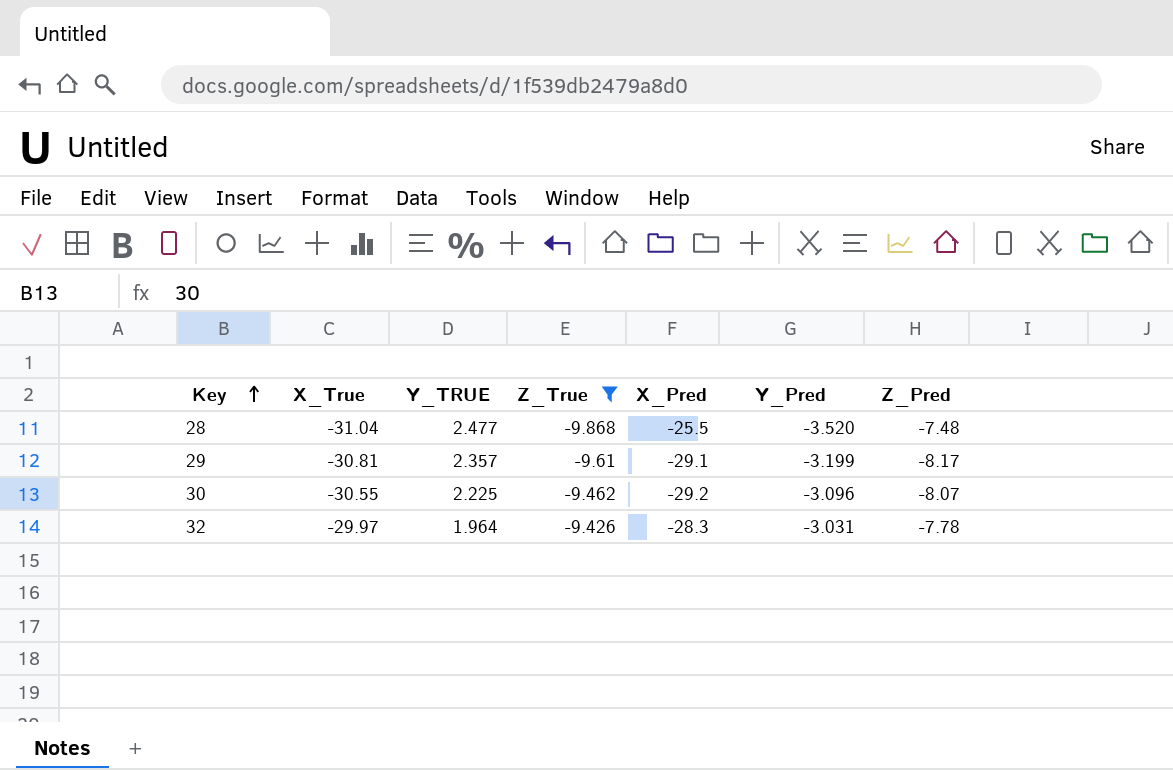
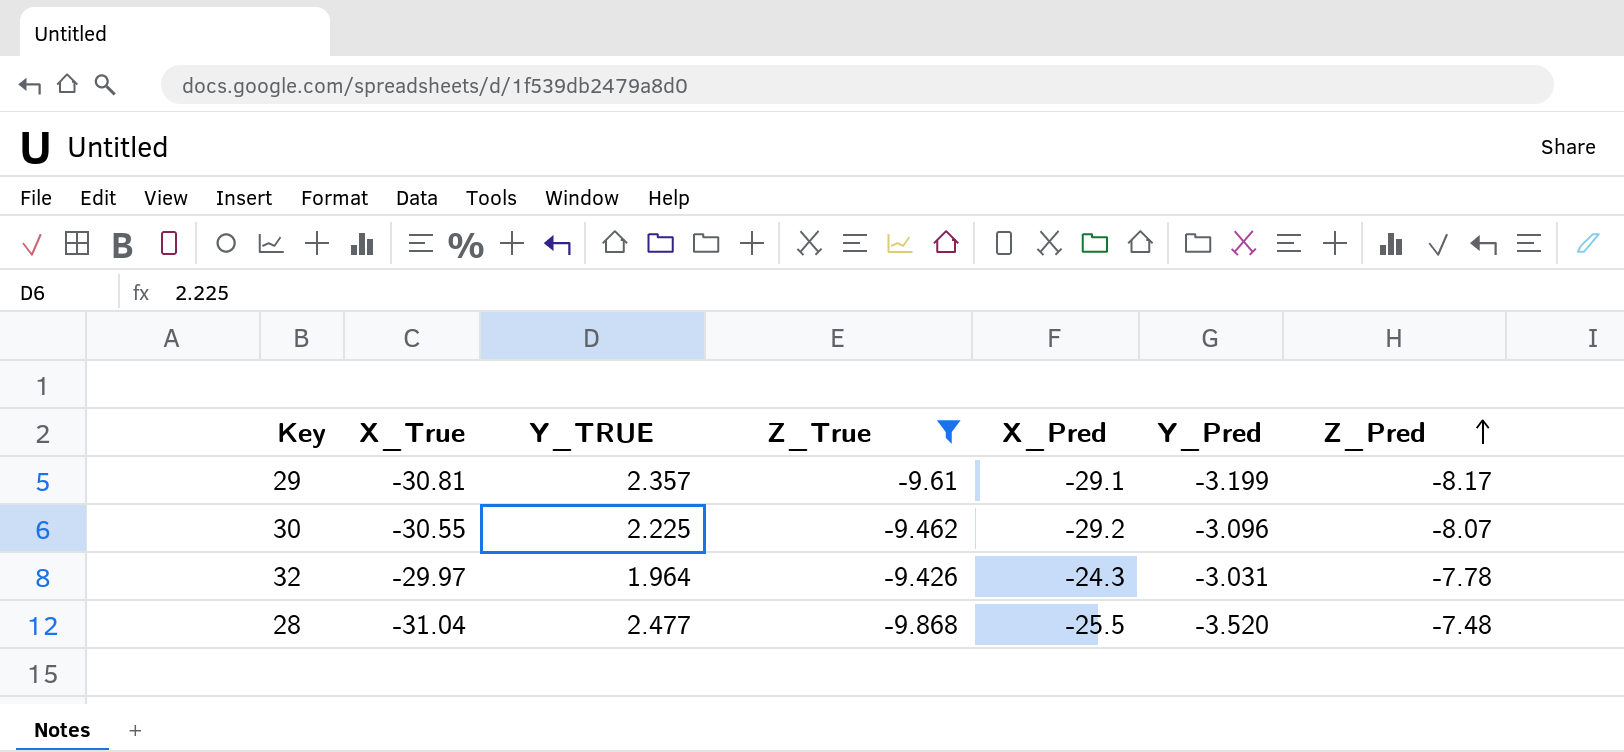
row order: Key ascending -> Z_Pred ascending
32 | X_Pred: -28.3 -> -24.3

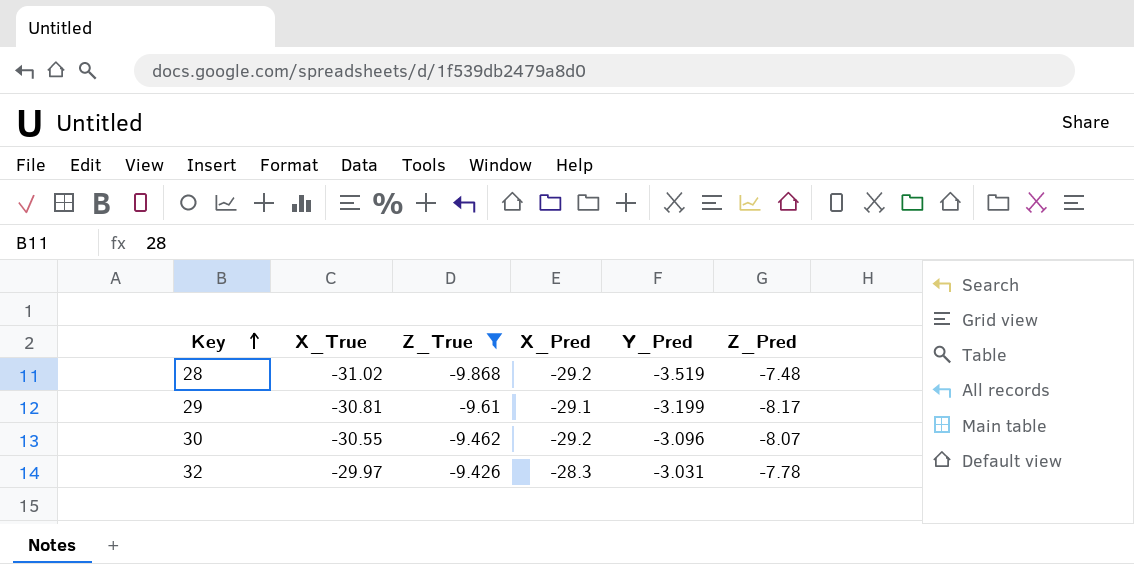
row order: Z_Pred ascending -> Key ascending
column Y_TRUE | position: 3 -> none
28 | X_True: -31.04 -> -31.02
28 | X_Pred: -25.5 -> -29.2
28 | Y_Pred: -3.520 -> -3.519
32 | X_Pred: -24.3 -> -28.3

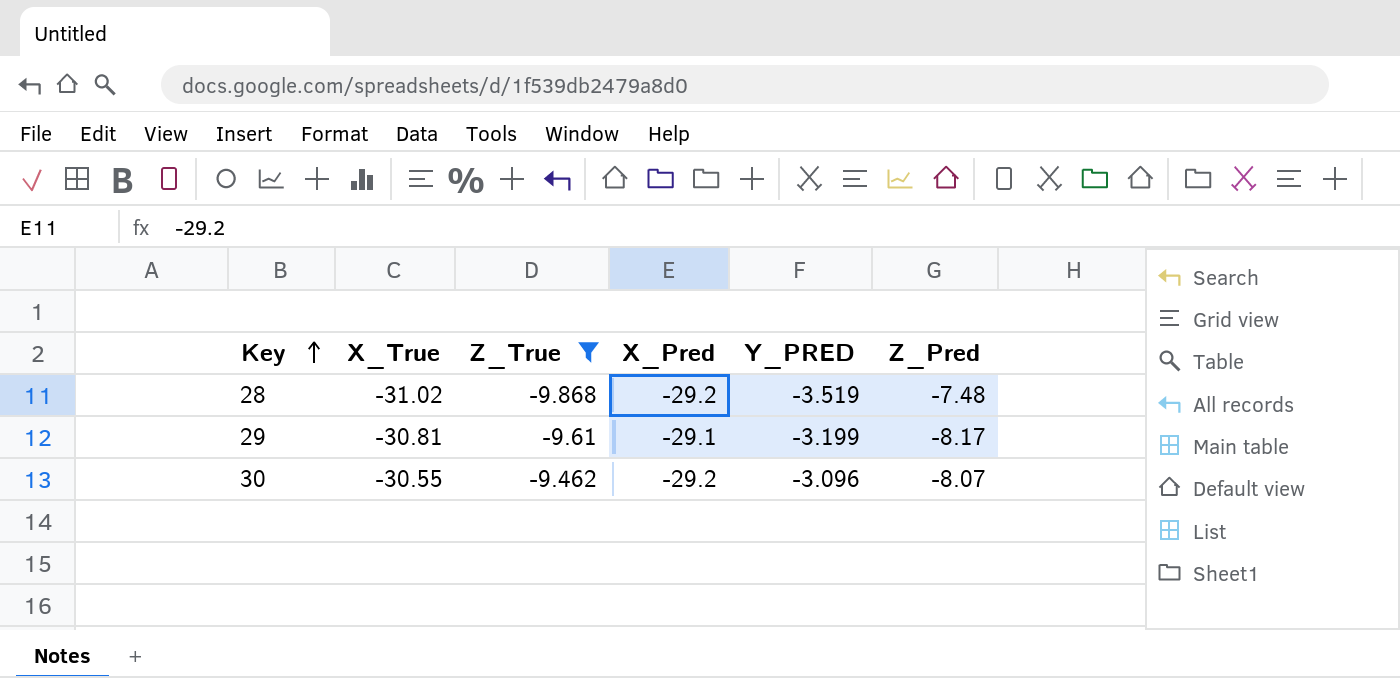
column name: Y_Pred -> Y_PRED
row 32: -29.97 | -9.426 | -28.3 | -3.031 | -7.78 -> none

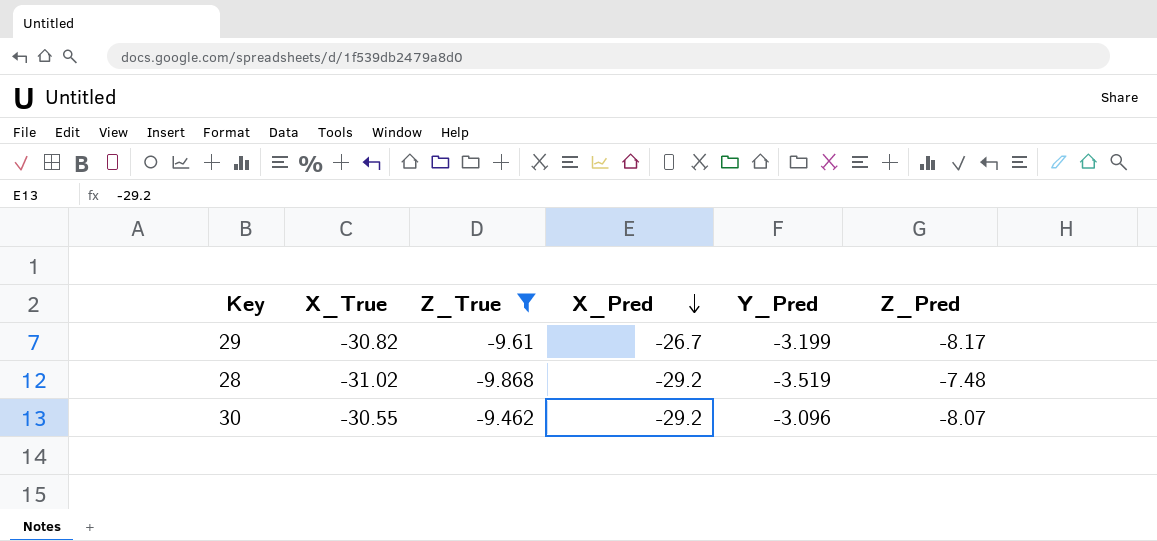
row order: Key ascending -> X_Pred descending
column name: Y_PRED -> Y_Pred
29 | X_True: -30.81 -> -30.82
29 | X_Pred: -29.1 -> -26.7

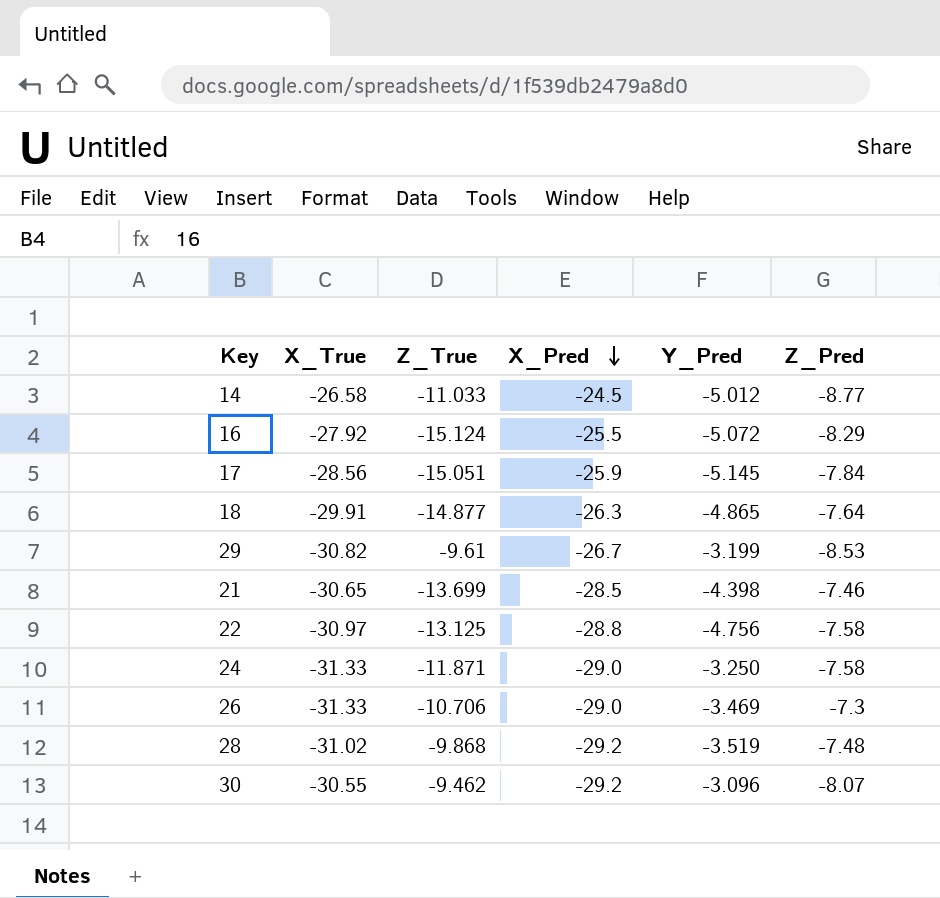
filter: Z_True >= -9.868 -> none
29 | Z_Pred: -8.17 -> -8.53

